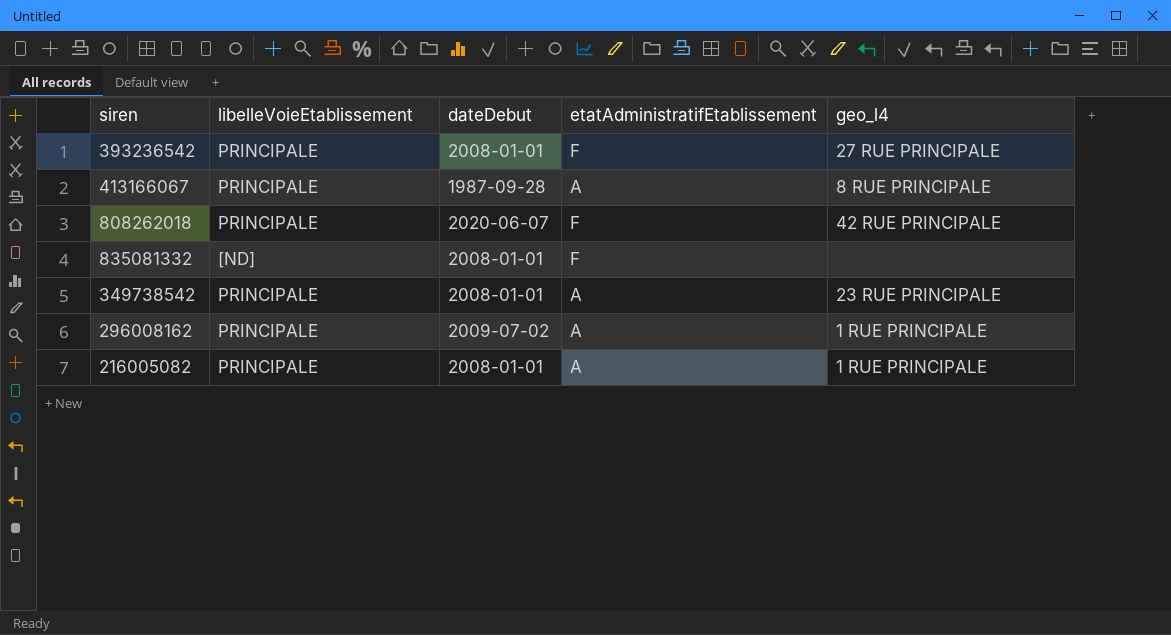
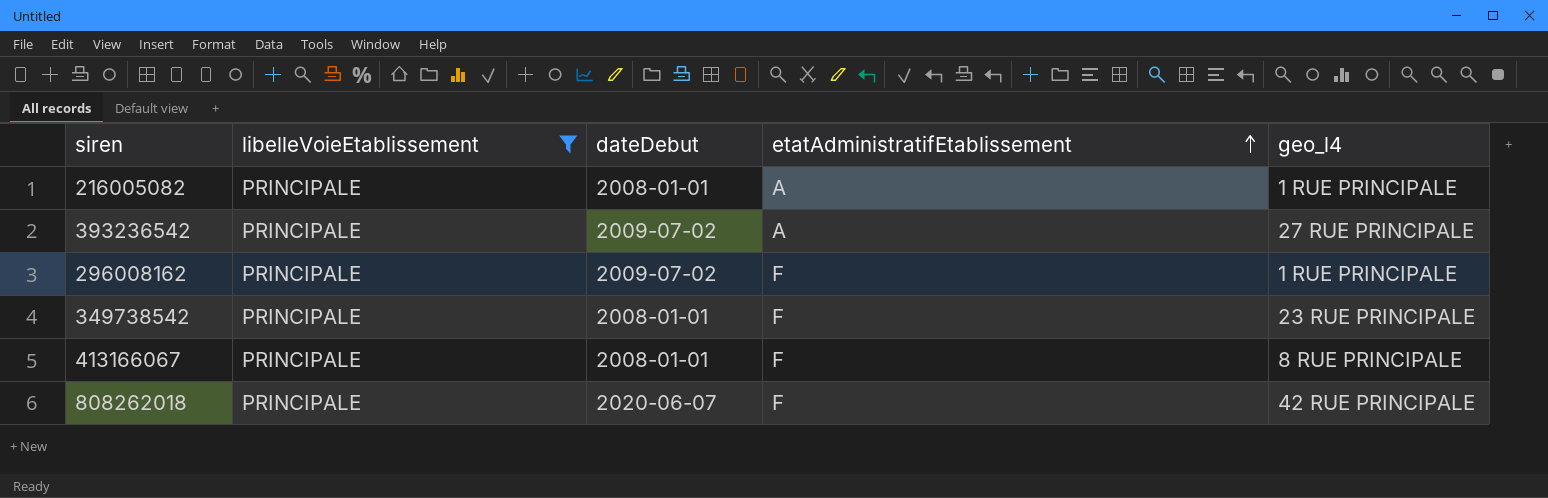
filter: none -> libelleVoieEtablissement = PRINCIPALE
row order: none -> etatAdministratifEtablissement ascending
393236542 | dateDebut: 2008-01-01 -> 2009-07-02
393236542 | etatAdministratifEtablissement: F -> A
296008162 | etatAdministratifEtablissement: A -> F
349738542 | etatAdministratifEtablissement: A -> F
413166067 | dateDebut: 1987-09-28 -> 2008-01-01
413166067 | etatAdministratifEtablissement: A -> F

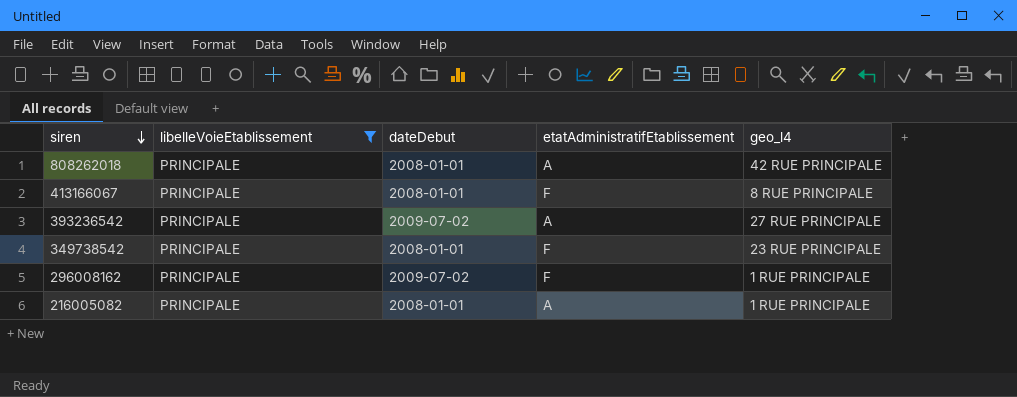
row order: etatAdministratifEtablissement ascending -> siren descending
808262018 | dateDebut: 2020-06-07 -> 2008-01-01
808262018 | etatAdministratifEtablissement: F -> A

